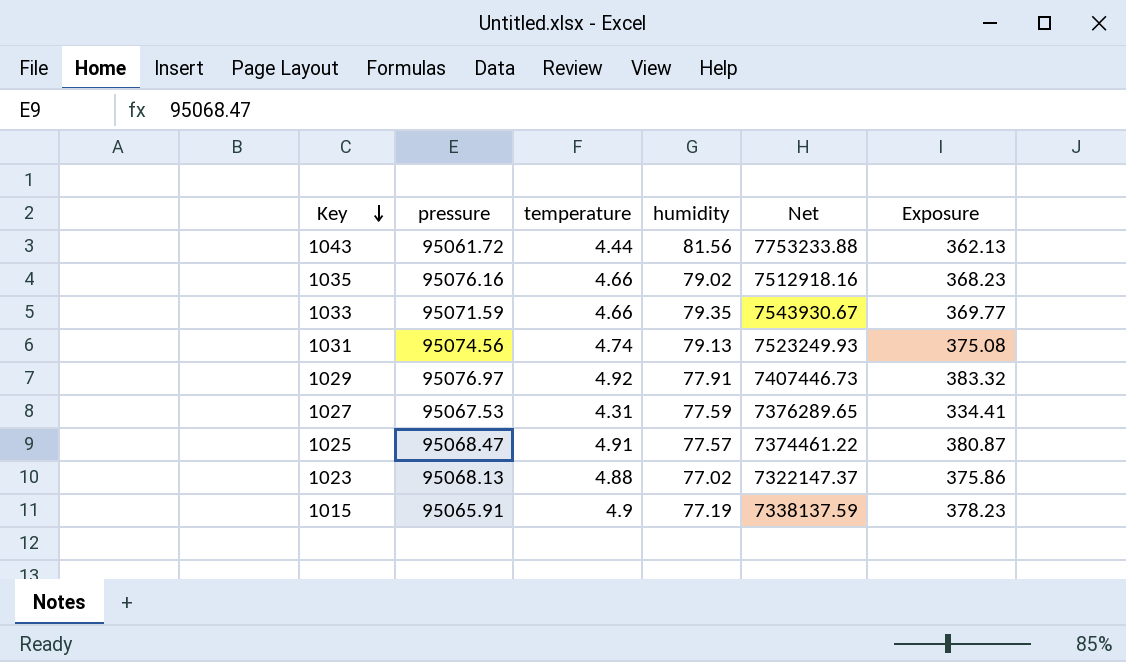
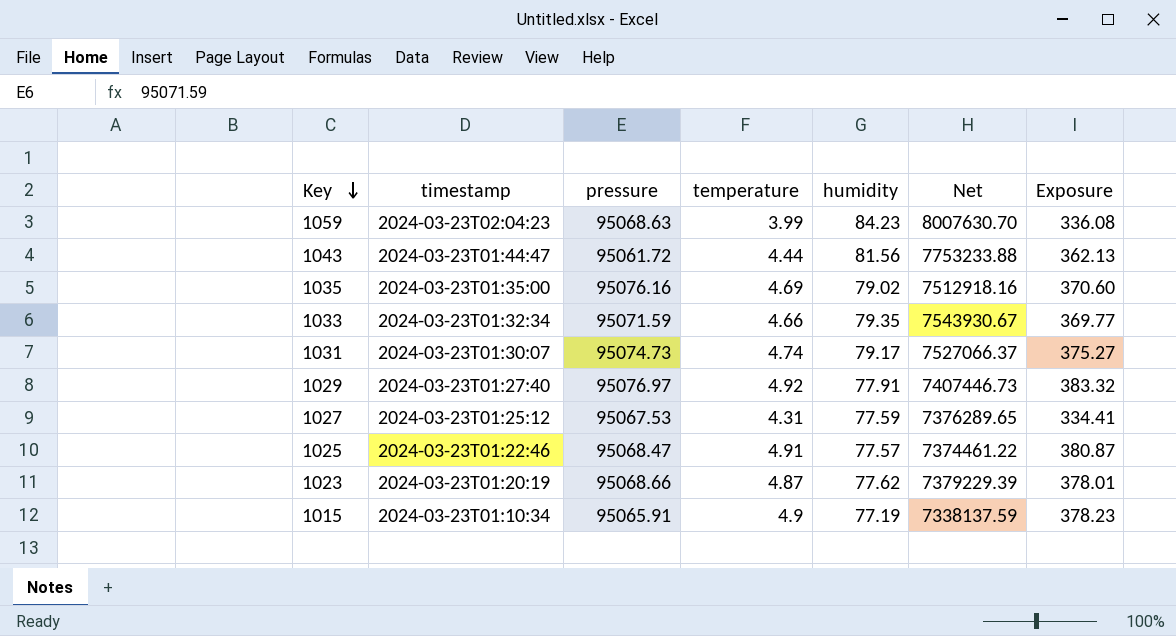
column timestamp | position: none -> 2
row 1059: none -> 2024-03-23T02:04:23 | 95068.63 | 3.99 | 84.23 | 8007630.70 | 336.08
1035 | temperature: 4.66 -> 4.69
1035 | Exposure: 368.23 -> 370.60
1031 | pressure: 95074.56 -> 95074.73
1031 | humidity: 79.13 -> 79.17
1031 | Net: 7523249.93 -> 7527066.37
1031 | Exposure: 375.08 -> 375.27
1023 | pressure: 95068.13 -> 95068.66
1023 | temperature: 4.88 -> 4.87
1023 | humidity: 77.02 -> 77.62
1023 | Net: 7322147.37 -> 7379229.39
1023 | Exposure: 375.86 -> 378.01

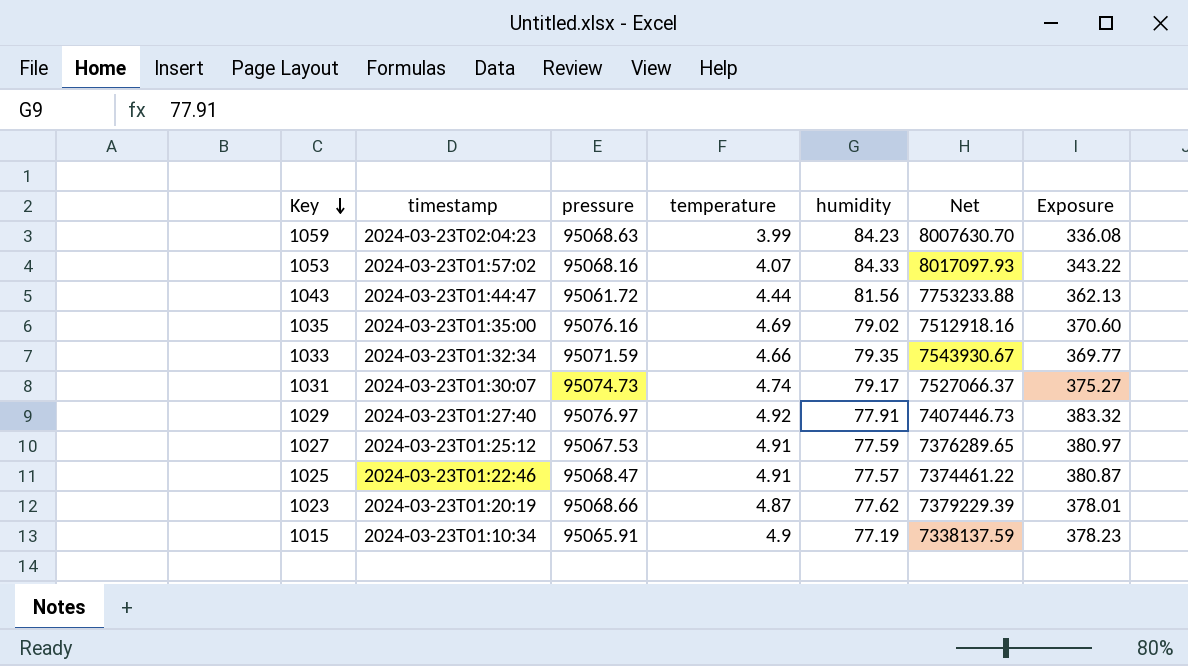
row 1053: none -> 2024-03-23T01:57:02 | 95068.16 | 4.07 | 84.33 | 8017097.93 | 343.22
1027 | temperature: 4.31 -> 4.91
1027 | Exposure: 334.41 -> 380.97

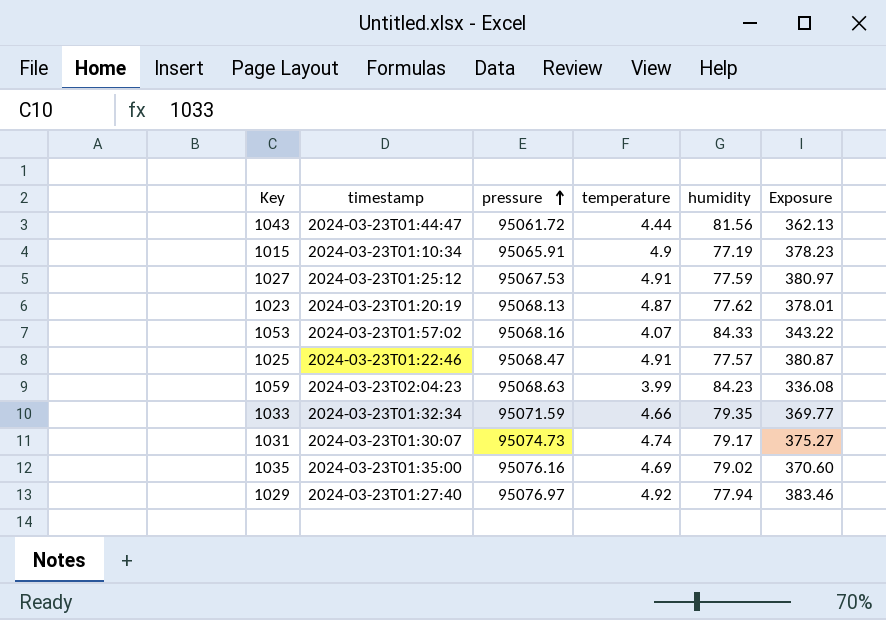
row order: Key descending -> pressure ascending
column Net | formula: [pressure] * [humidity] -> none
1023 | pressure: 95068.66 -> 95068.13
1029 | humidity: 77.91 -> 77.94
1029 | Exposure: 383.32 -> 383.46

